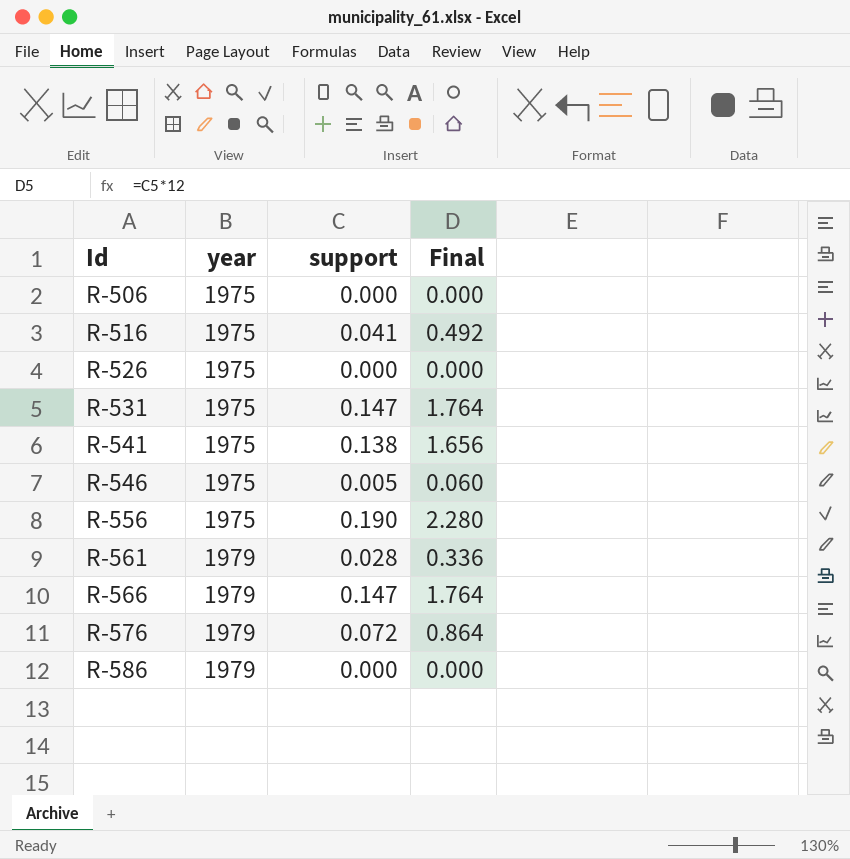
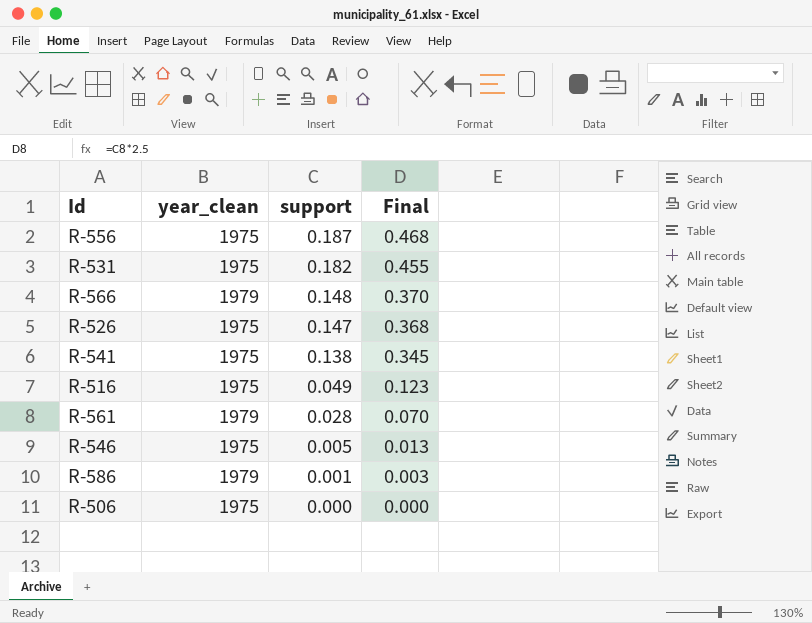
row order: Id ascending -> support descending
column name: year -> year_clean
column Final | formula: [support] * 12 -> [support] * 2.5
row R-576: 1979 | 0.072 | 0.864 -> none
R-556 | support: 0.190 -> 0.187
R-531 | support: 0.147 -> 0.182
R-566 | support: 0.147 -> 0.148
R-526 | support: 0.000 -> 0.147
R-516 | support: 0.041 -> 0.049
R-586 | support: 0.000 -> 0.001

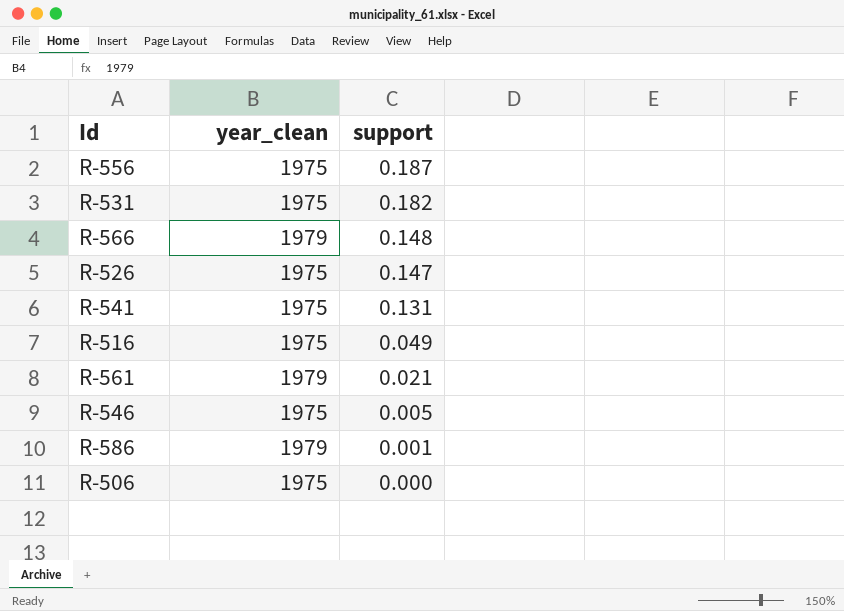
column Final | formula: [support] * 2.5 -> none
R-541 | support: 0.138 -> 0.131
R-561 | support: 0.028 -> 0.021

